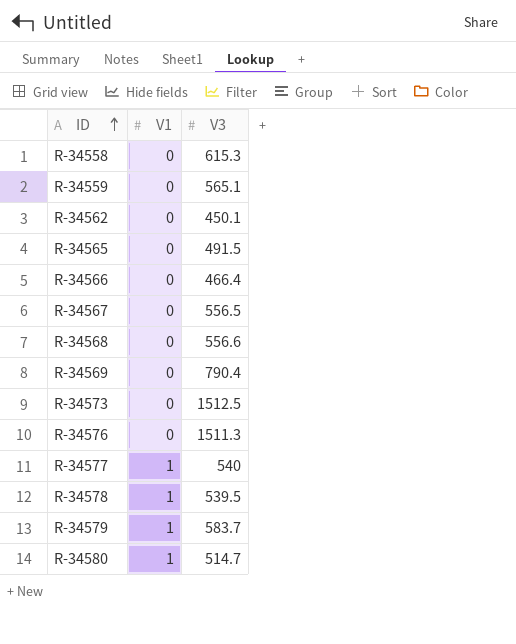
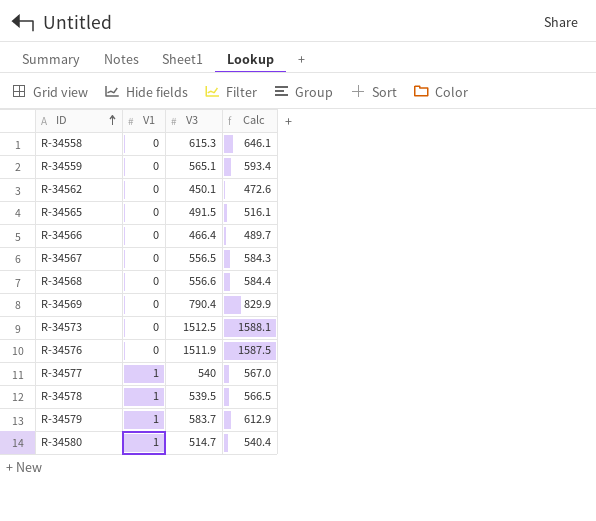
column Calc | formula: none -> [V3] * 1.05
R-34576 | V3: 1511.3 -> 1511.9

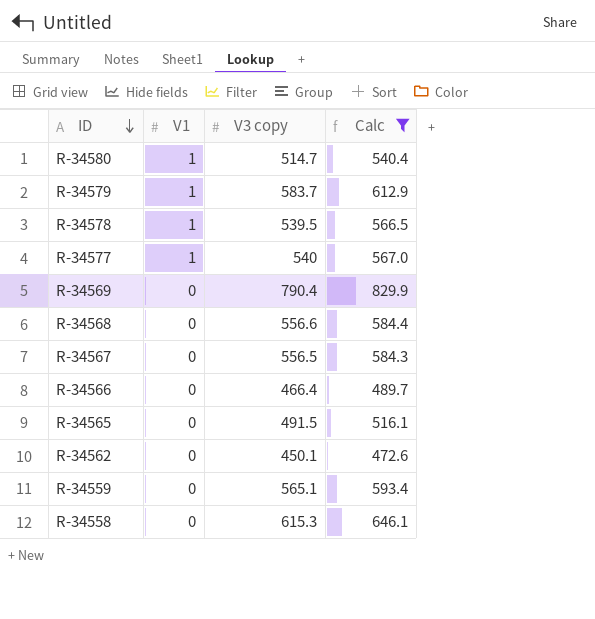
filter: none -> Calc <= 829.9
row order: ID ascending -> ID descending
column name: V3 -> V3 copy

